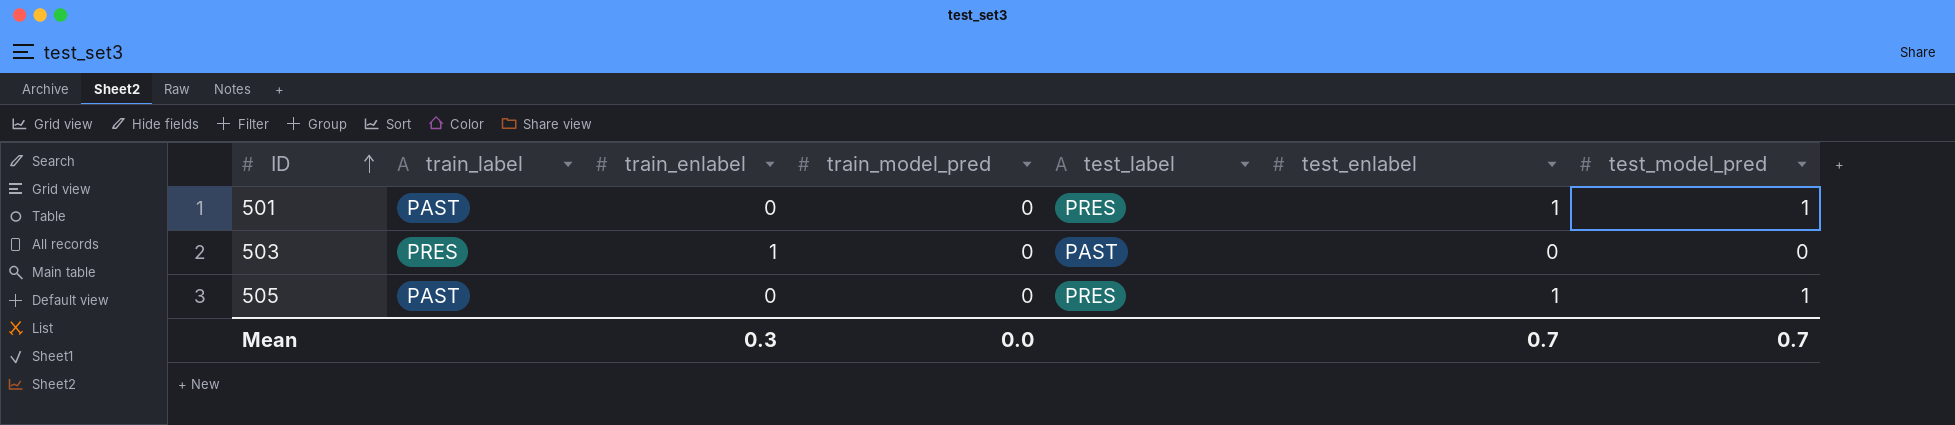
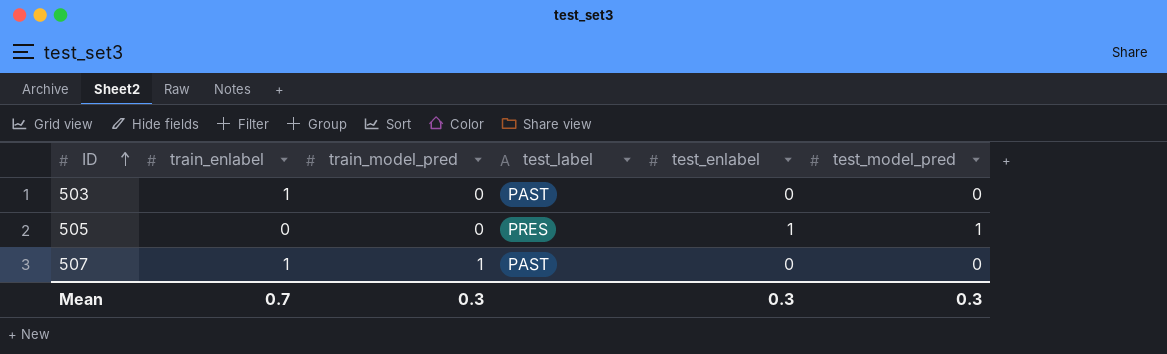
column train_label | position: 2 -> none
row 501: PAST | 0 | 0 | PRES | 1 | 1 -> none
row 507: none -> 1 | 1 | PAST | 0 | 0
Mean | train_enlabel: 0.3 -> 0.7
Mean | train_model_pred: 0.0 -> 0.3
Mean | test_enlabel: 0.7 -> 0.3
Mean | test_model_pred: 0.7 -> 0.3

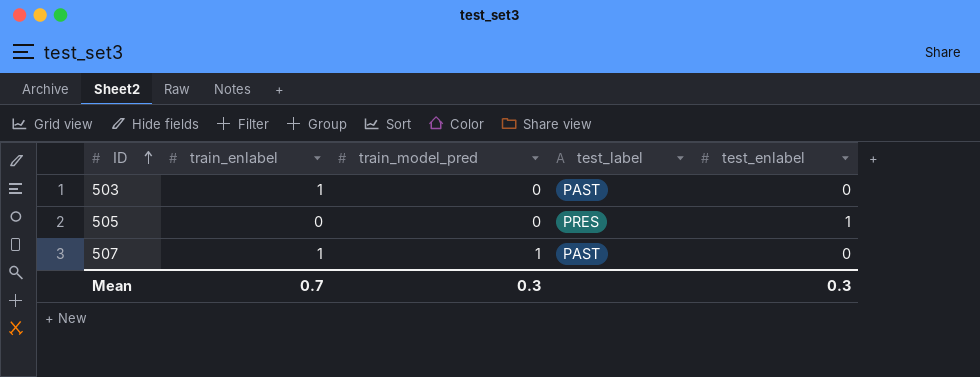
column test_model_pred | position: 6 -> none

